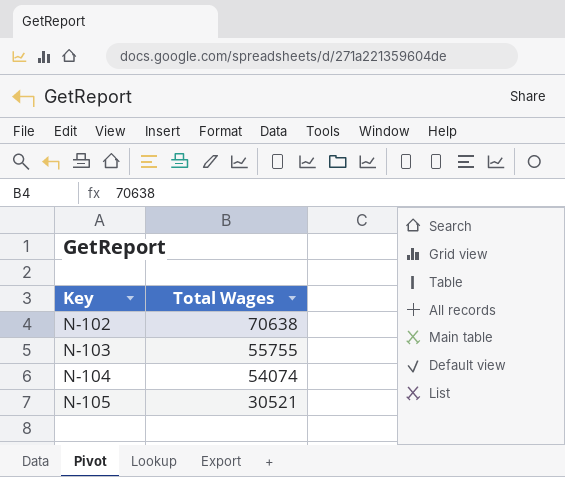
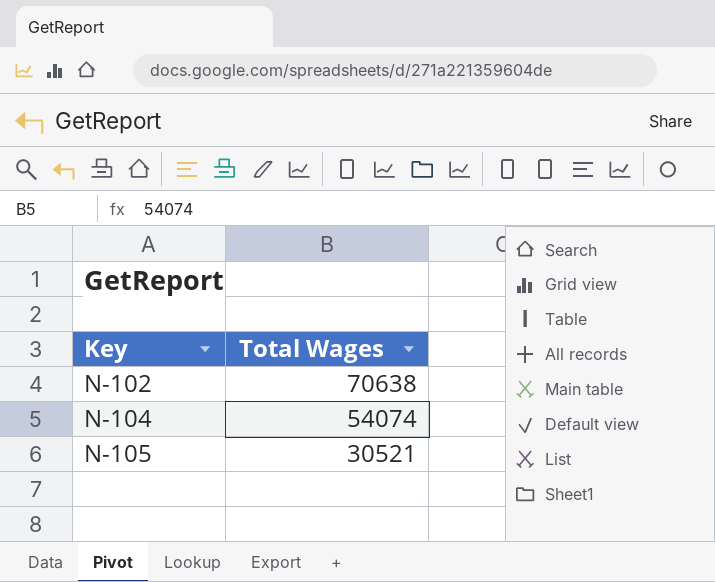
row N-103: 55755 -> none

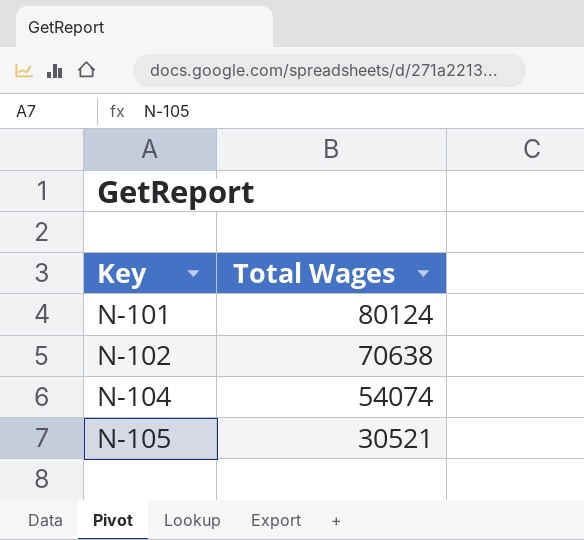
row N-101: none -> 80124

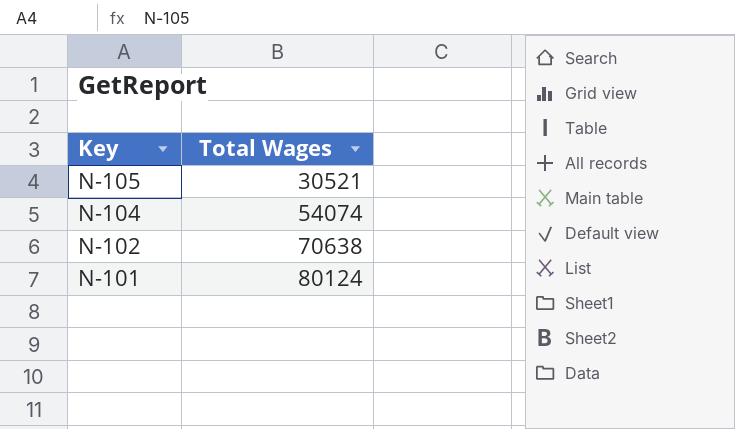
row order: Key ascending -> Key descending

